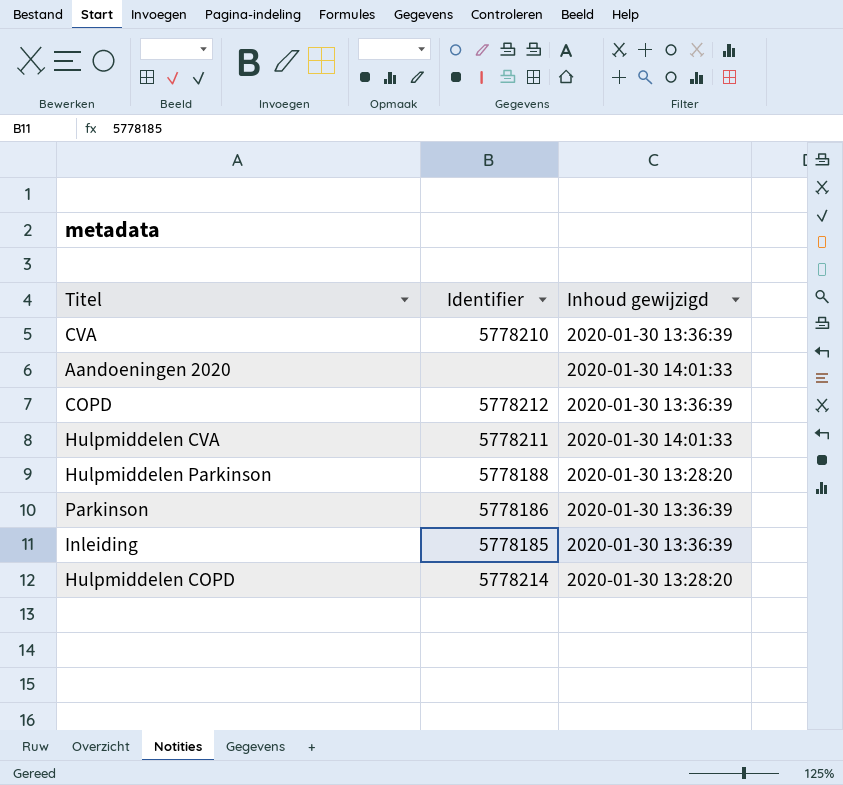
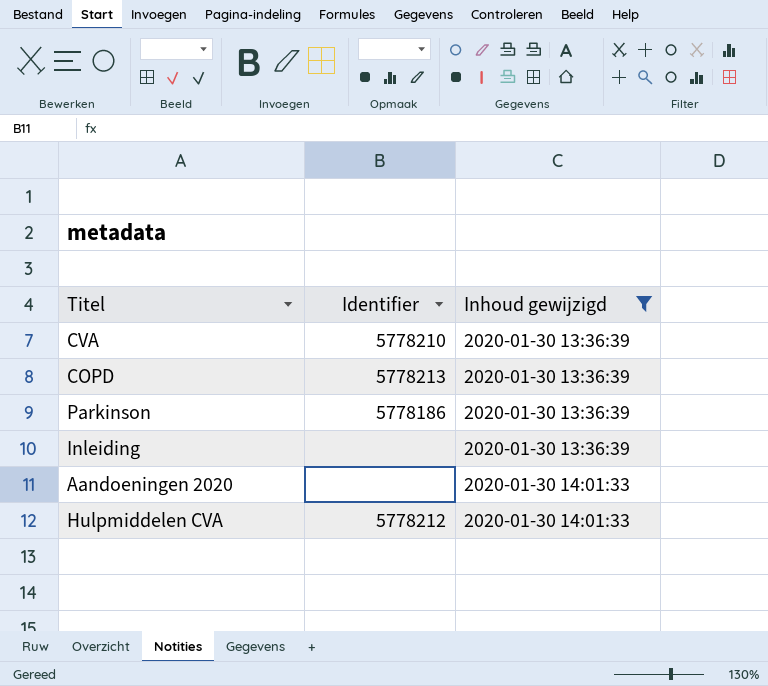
filter: none -> Inhoud gewijzigd != 2020-01-30 13:28:20
row order: none -> Inhoud gewijzigd ascending
COPD | Identifier: 5778212 -> 5778213
Inleiding | Identifier: 5778185 -> none
Hulpmiddelen CVA | Identifier: 5778211 -> 5778212

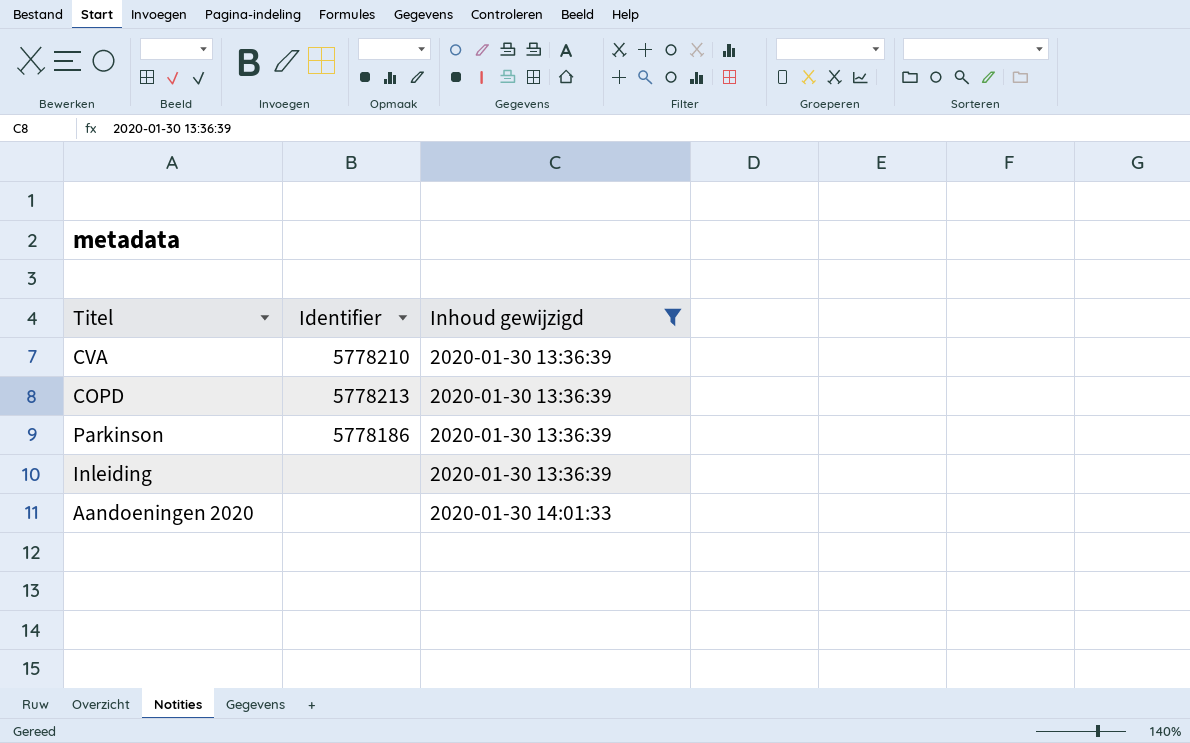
row Hulpmiddelen CVA: 5778212 | 2020-01-30 14:01:33 -> none

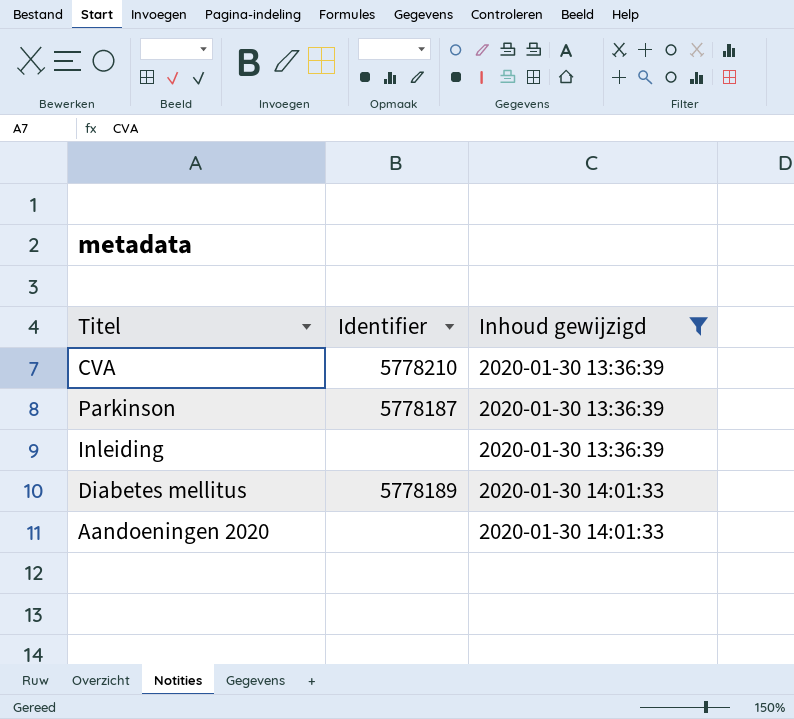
row COPD: 5778213 | 2020-01-30 13:36:39 -> none
Parkinson | Identifier: 5778186 -> 5778187
row Diabetes mellitus: none -> 5778189 | 2020-01-30 14:01:33

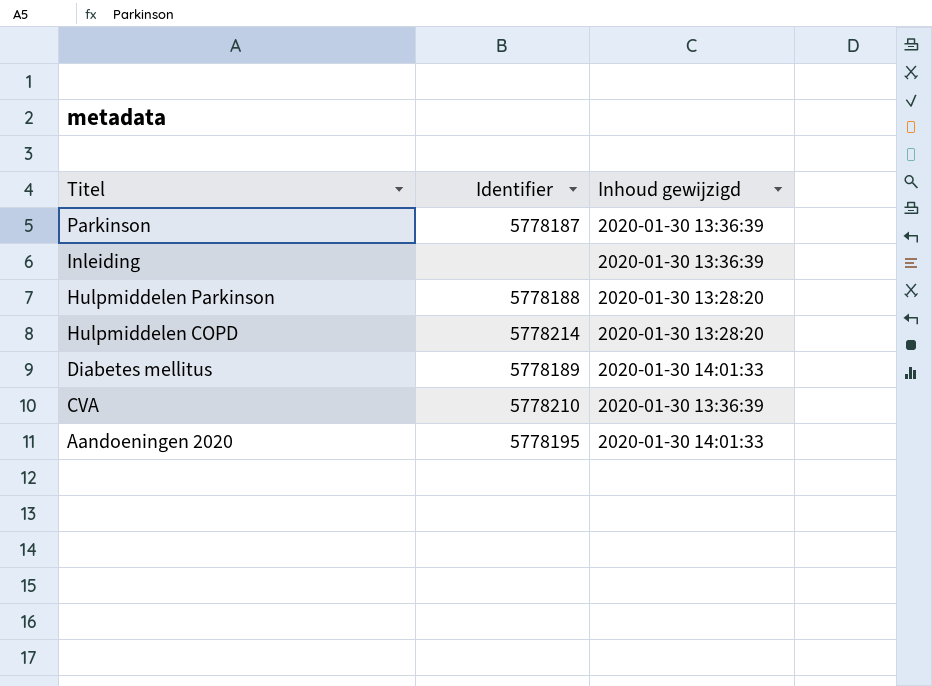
filter: Inhoud gewijzigd != 2020-01-30 13:28:20 -> none
row order: Inhoud gewijzigd ascending -> Titel descending
Aandoeningen 2020 | Identifier: none -> 5778195

